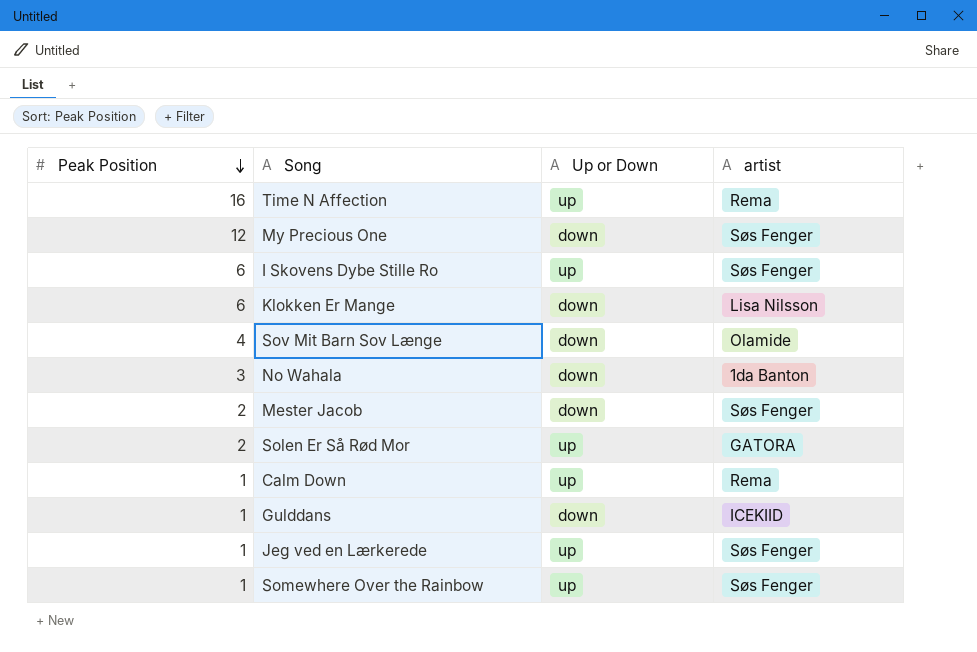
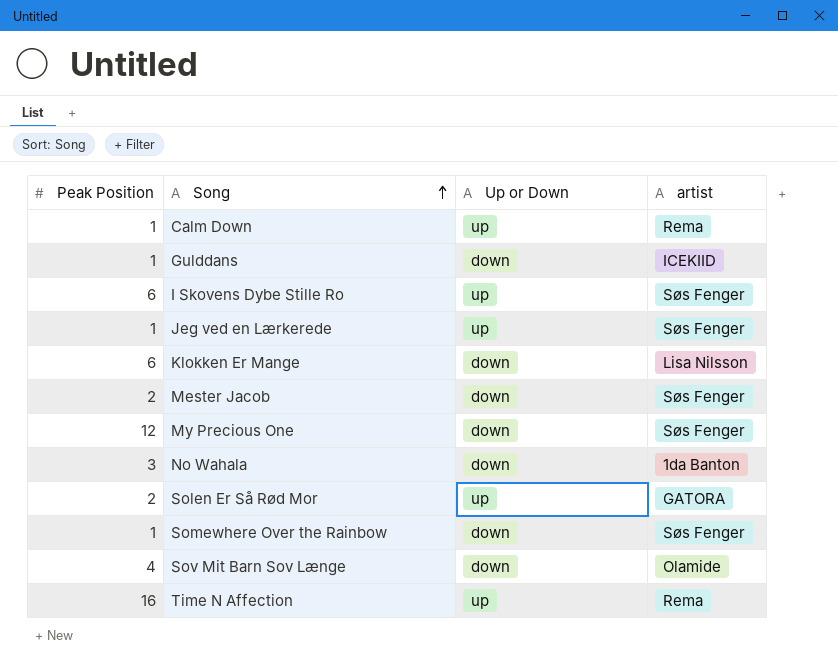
row order: Peak Position descending -> Song ascending
Somewhere Over the Rainbow | Up or Down: up -> down

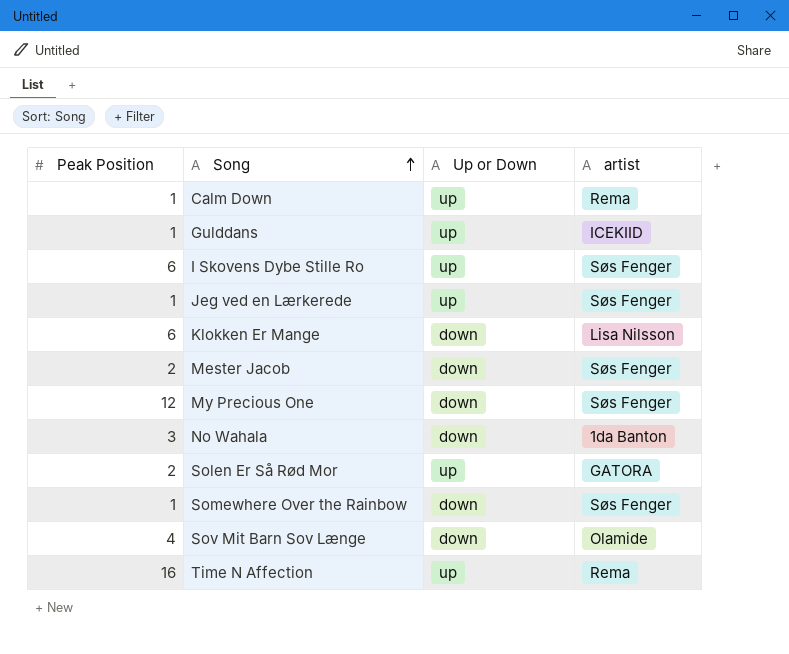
Gulddans | Up or Down: down -> up

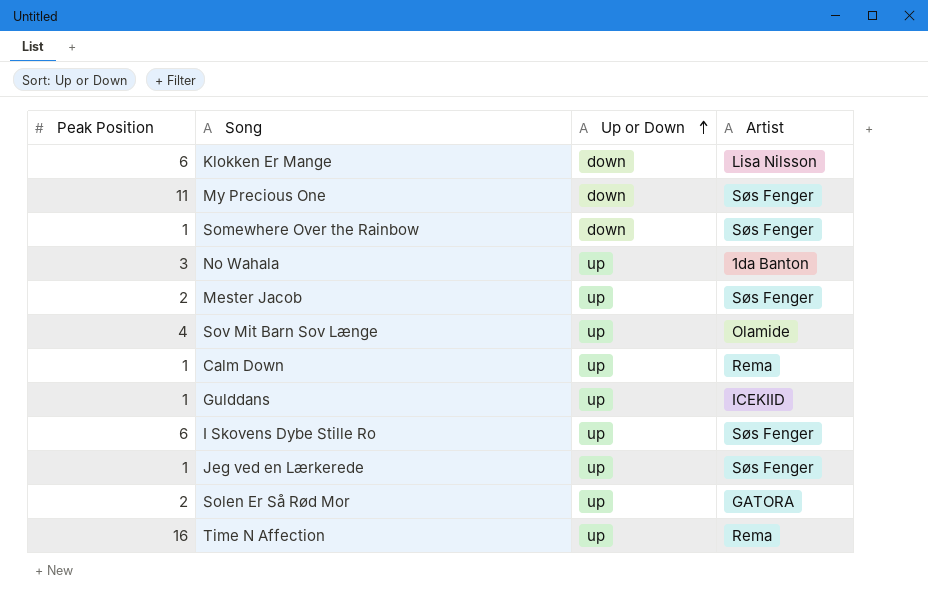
row order: Song ascending -> Up or Down ascending
column name: artist -> Artist
My Precious One | Peak Position: 12 -> 11
No Wahala | Up or Down: down -> up
Mester Jacob | Up or Down: down -> up
Sov Mit Barn Sov Længe | Up or Down: down -> up

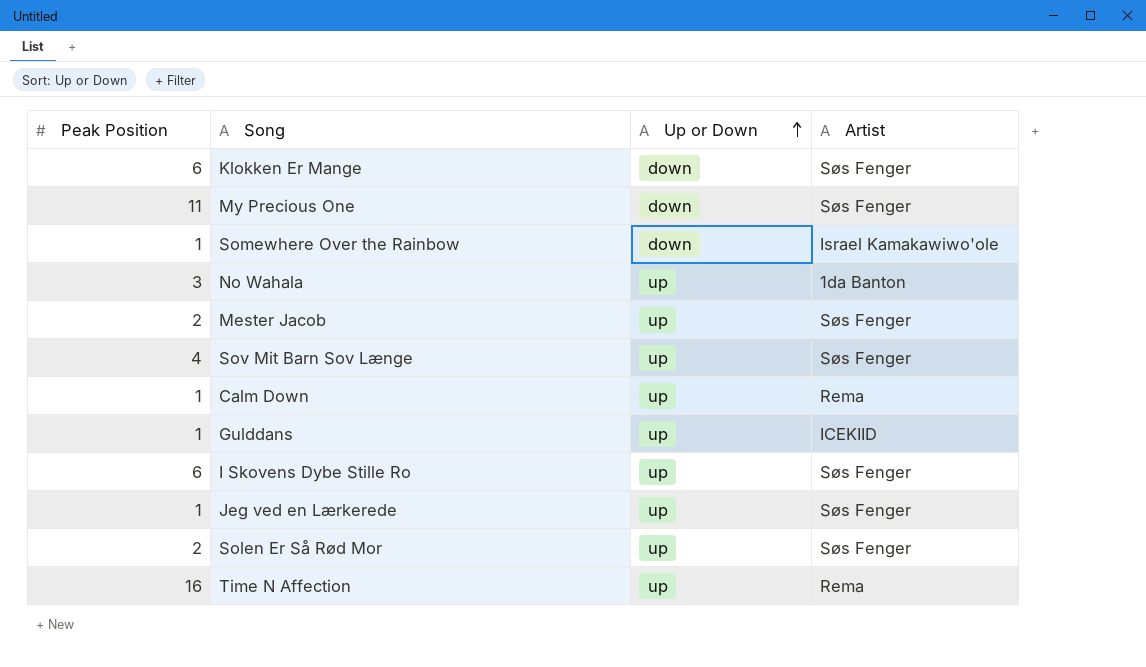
Klokken Er Mange | Artist: Lisa Nilsson -> Søs Fenger
Somewhere Over the Rainbow | Artist: Søs Fenger -> Israel Kamakawiwo'ole
Sov Mit Barn Sov Længe | Artist: Olamide -> Søs Fenger
Solen Er Så Rød Mor | Artist: GATORA -> Søs Fenger

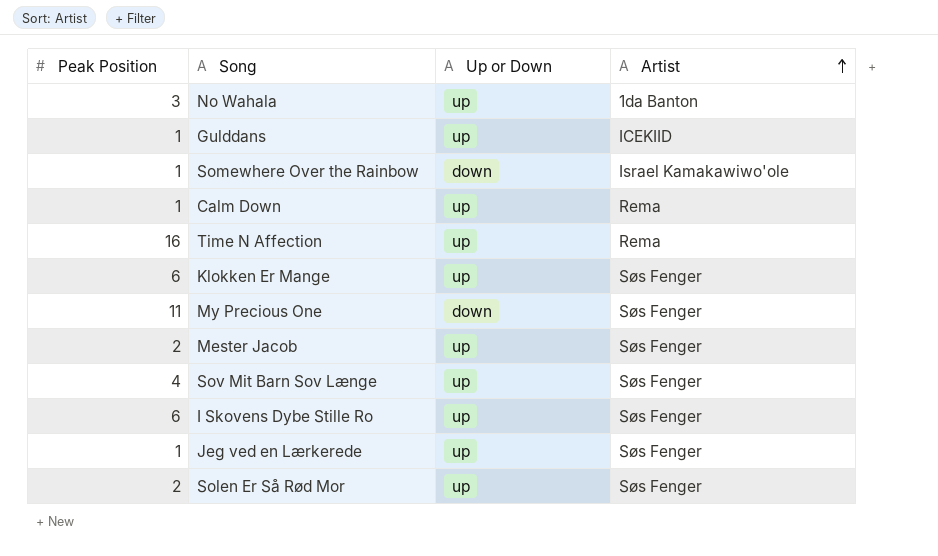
row order: Up or Down ascending -> Artist ascending
Klokken Er Mange | Up or Down: down -> up

